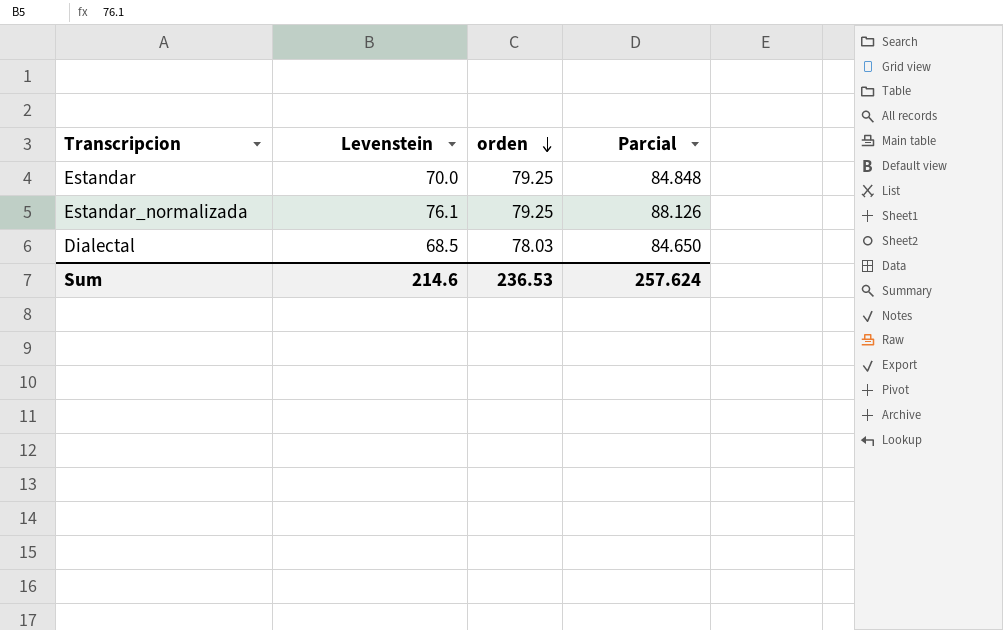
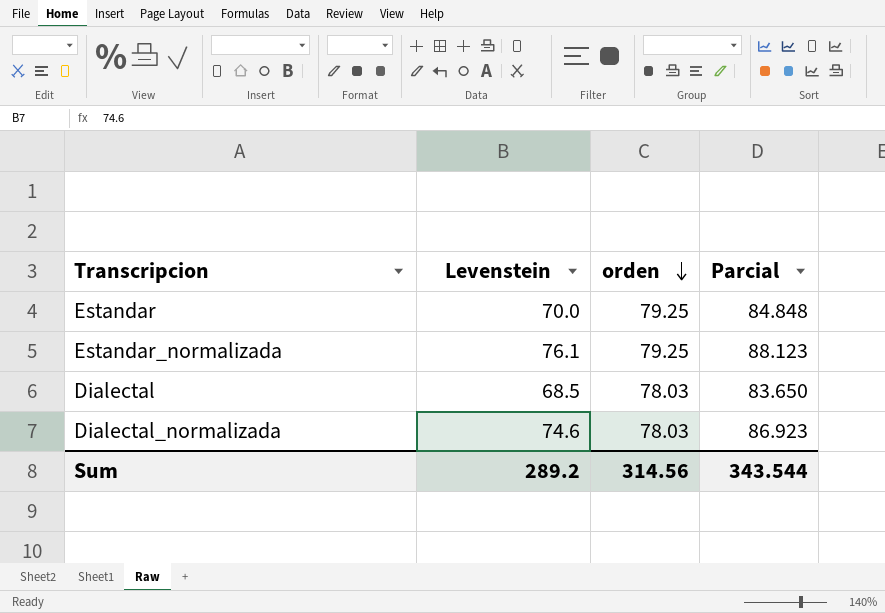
Estandar_normalizada | Parcial: 88.126 -> 88.123
Dialectal | Parcial: 84.650 -> 83.650
row Dialectal_normalizada: none -> 74.6 | 78.03 | 86.923
Sum | Levenstein: 214.6 -> 289.2
Sum | orden: 236.53 -> 314.56
Sum | Parcial: 257.624 -> 343.544

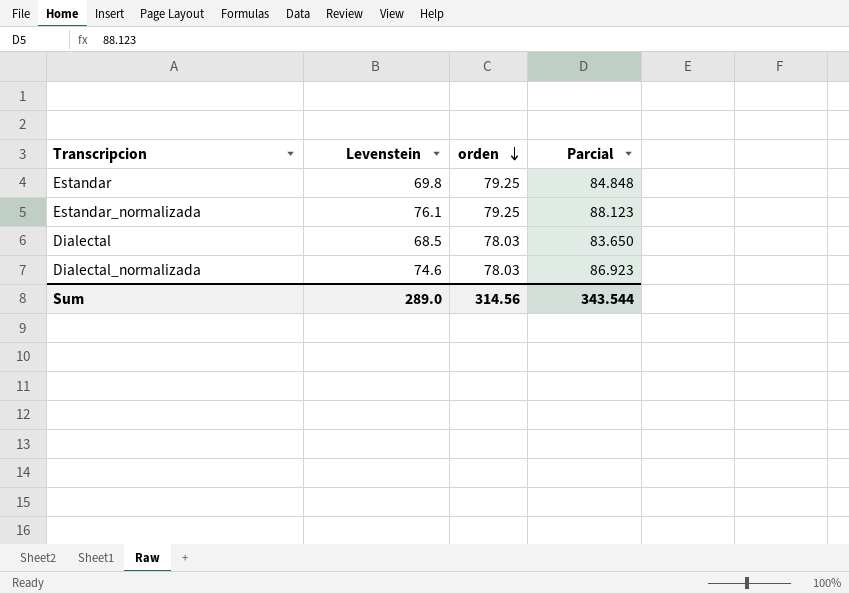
Estandar | Levenstein: 70.0 -> 69.8
Sum | Levenstein: 289.2 -> 289.0

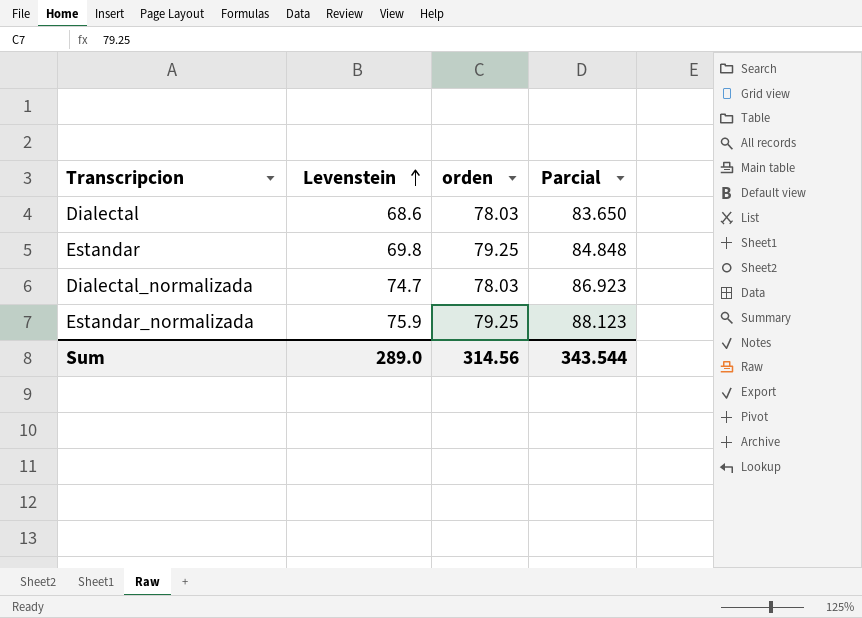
row order: orden descending -> Levenstein ascending
Dialectal | Levenstein: 68.5 -> 68.6
Dialectal_normalizada | Levenstein: 74.6 -> 74.7
Estandar_normalizada | Levenstein: 76.1 -> 75.9

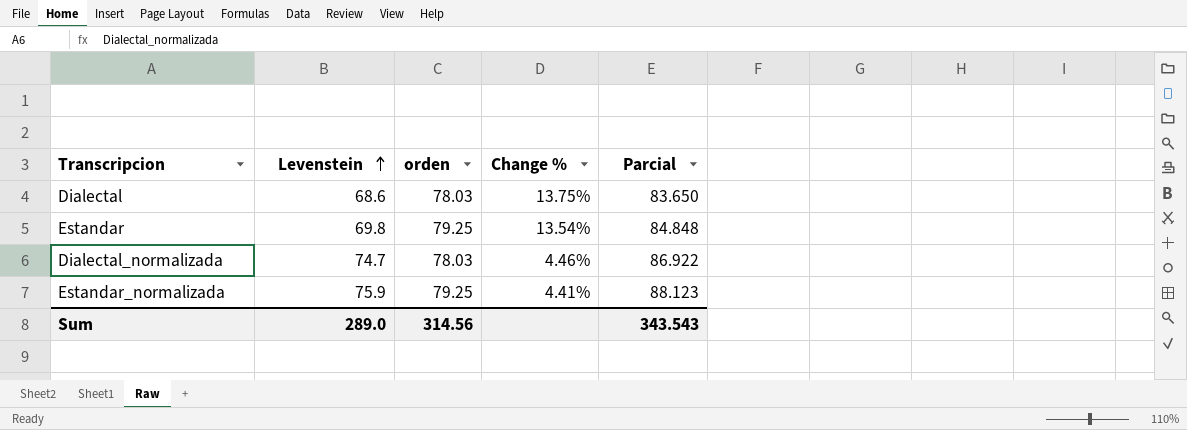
column Change % | formula: none -> ([orden] - [Levenstein]) / [Levenstein]
Dialectal_normalizada | Parcial: 86.923 -> 86.922
Sum | Parcial: 343.544 -> 343.543

